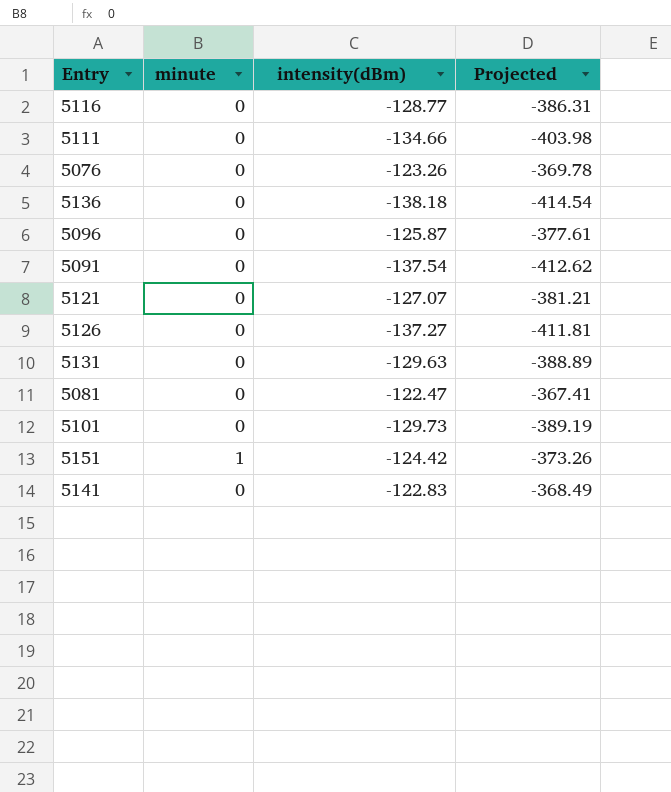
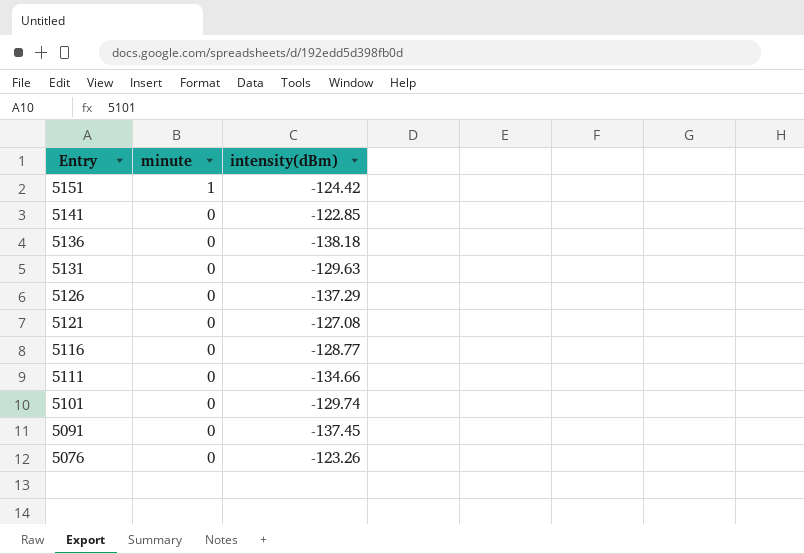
row order: none -> Entry descending
column Projected | formula: [intensity(dBm)] * 3 -> none
row 5096: 0 | -125.87 | -377.61 -> none
row 5081: 0 | -122.47 | -367.41 -> none
5141 | intensity(dBm): -122.83 -> -122.85
5126 | intensity(dBm): -137.27 -> -137.29
5121 | intensity(dBm): -127.07 -> -127.08
5101 | intensity(dBm): -129.73 -> -129.74
5091 | intensity(dBm): -137.54 -> -137.45

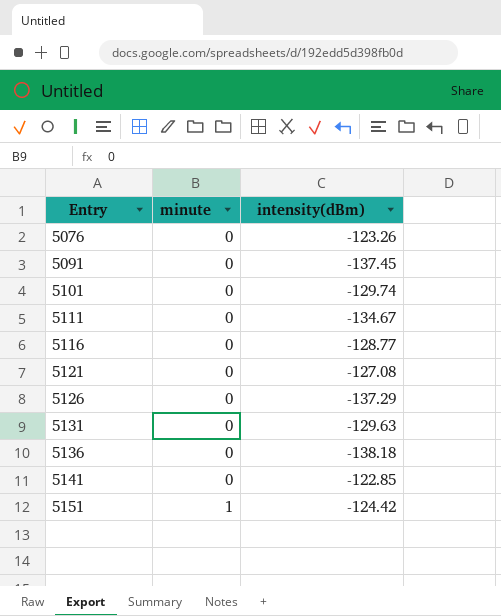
row order: Entry descending -> Entry ascending
5111 | intensity(dBm): -134.66 -> -134.67

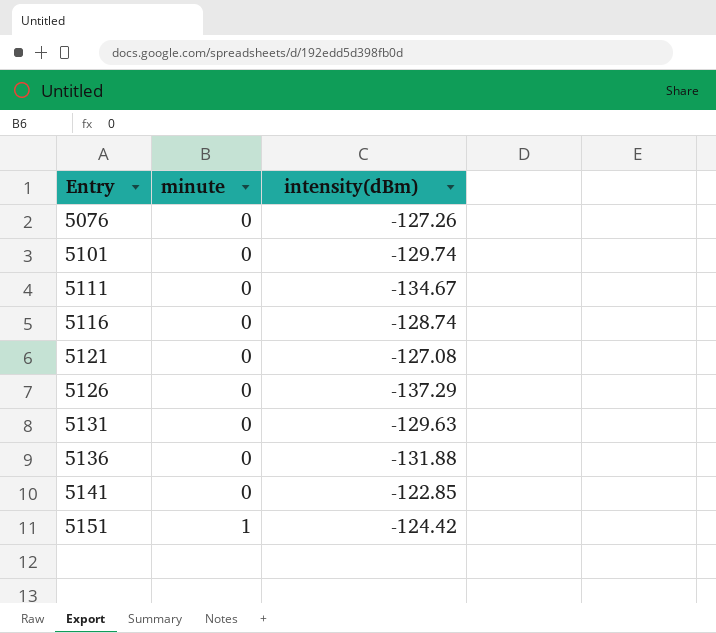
row 5091: 0 | -137.45 -> none
5076 | intensity(dBm): -123.26 -> -127.26
5116 | intensity(dBm): -128.77 -> -128.74
5136 | intensity(dBm): -138.18 -> -131.88

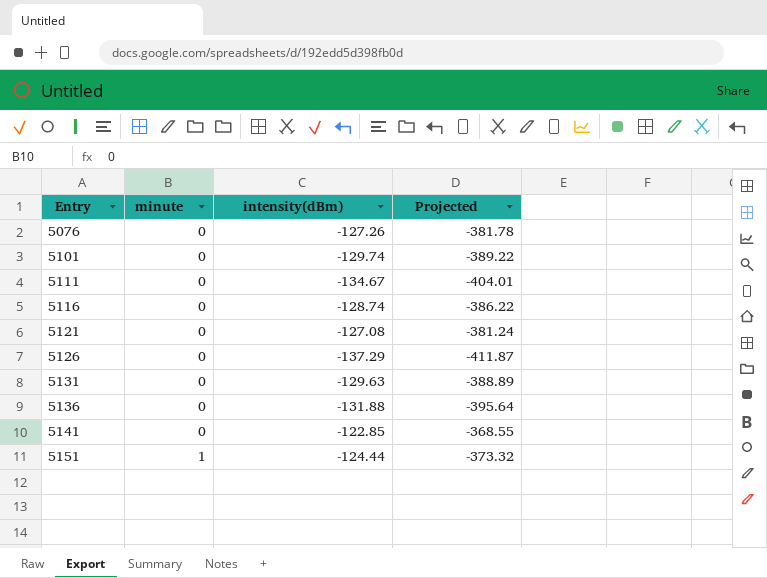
column Projected | formula: none -> [intensity(dBm)] * 3
5151 | intensity(dBm): -124.42 -> -124.44

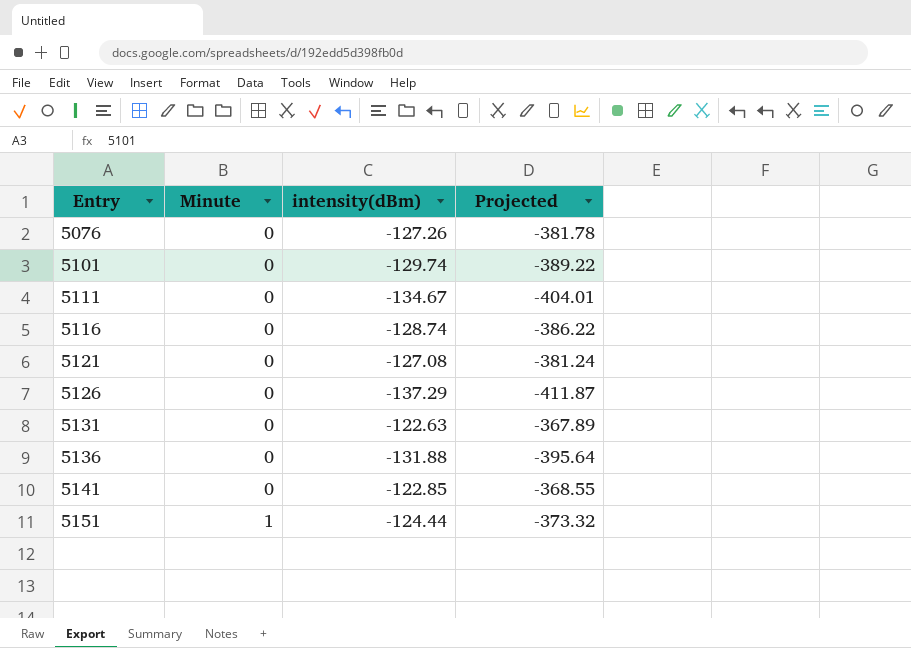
column name: minute -> Minute
5131 | intensity(dBm): -129.63 -> -122.63
5131 | Projected: -388.89 -> -367.89

